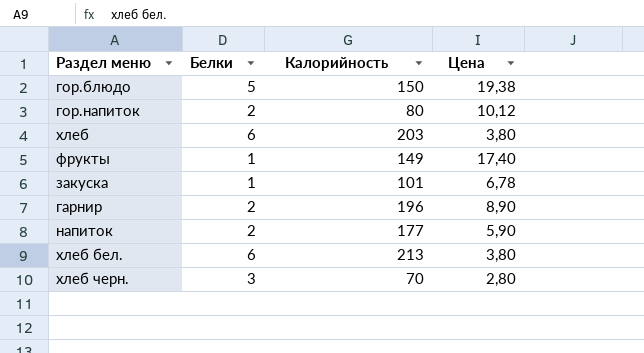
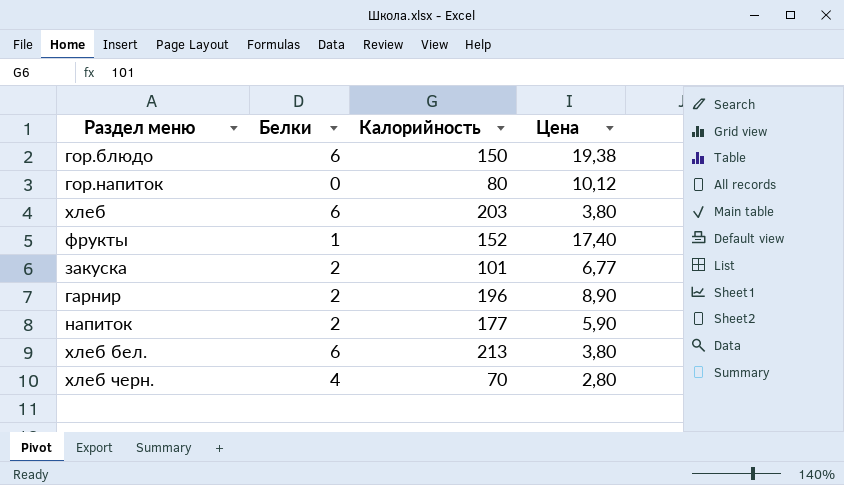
гор.блюдо | Белки: 5 -> 6
гор.напиток | Белки: 2 -> 0
фрукты | Калорийность: 149 -> 152
закуска | Белки: 1 -> 2
закуска | Цена: 6,78 -> 6,77
хлеб черн. | Белки: 3 -> 4

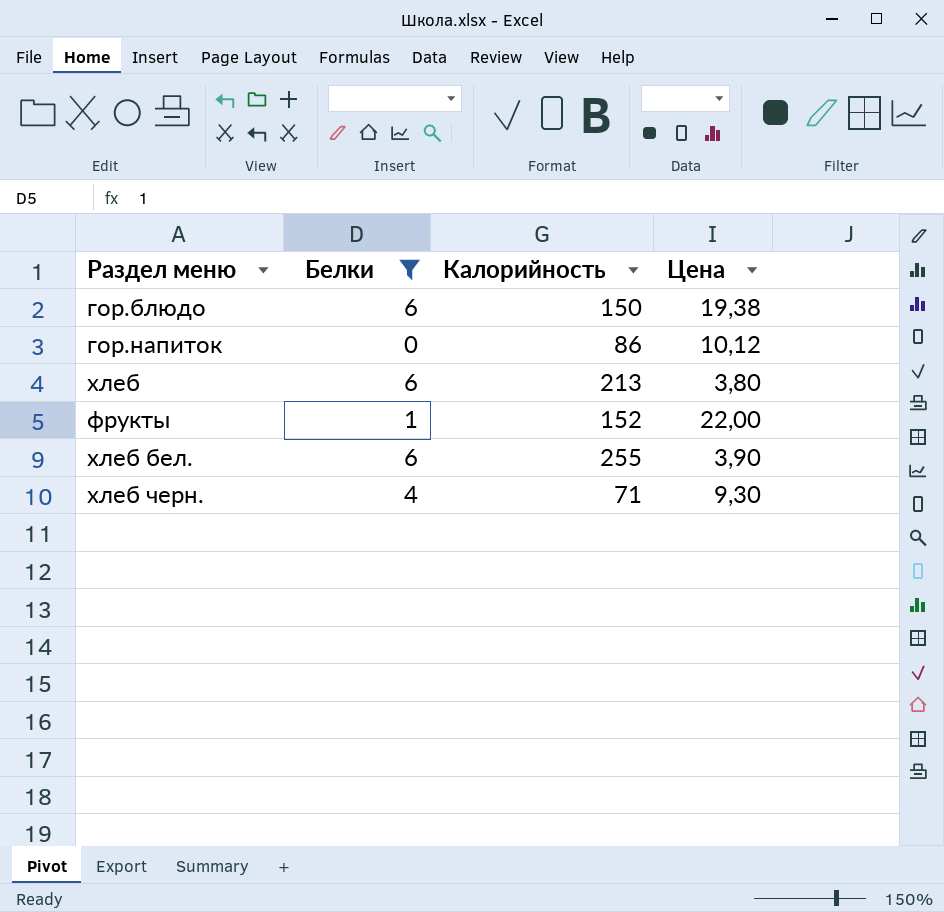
filter: none -> Белки != 2
гор.напиток | Калорийность: 80 -> 86
хлеб | Калорийность: 203 -> 213
фрукты | Цена: 17,40 -> 22,00
хлеб бел. | Калорийность: 213 -> 255
хлеб бел. | Цена: 3,80 -> 3,90
хлеб черн. | Калорийность: 70 -> 71
хлеб черн. | Цена: 2,80 -> 9,30

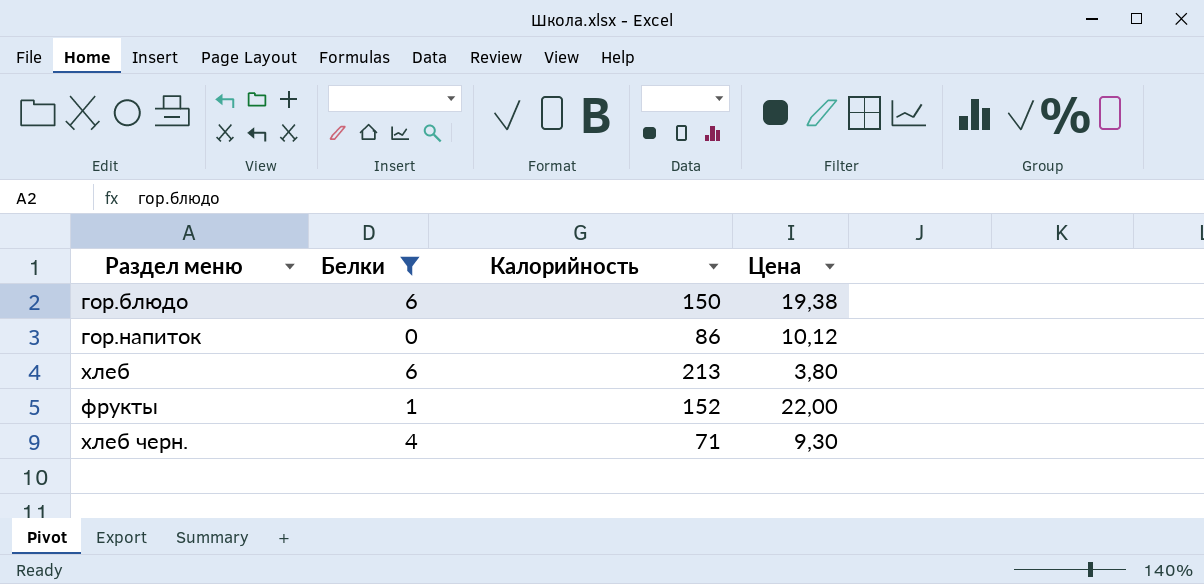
row хлеб бел.: 6 | 255 | 3,90 -> none

